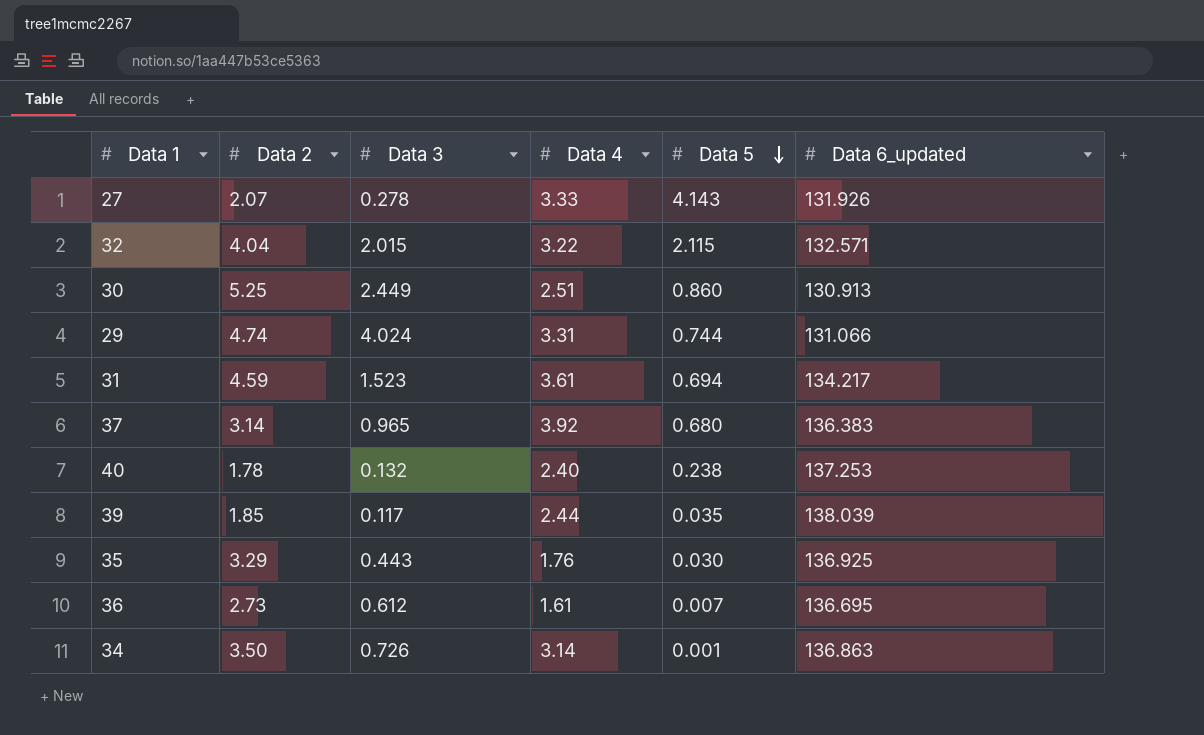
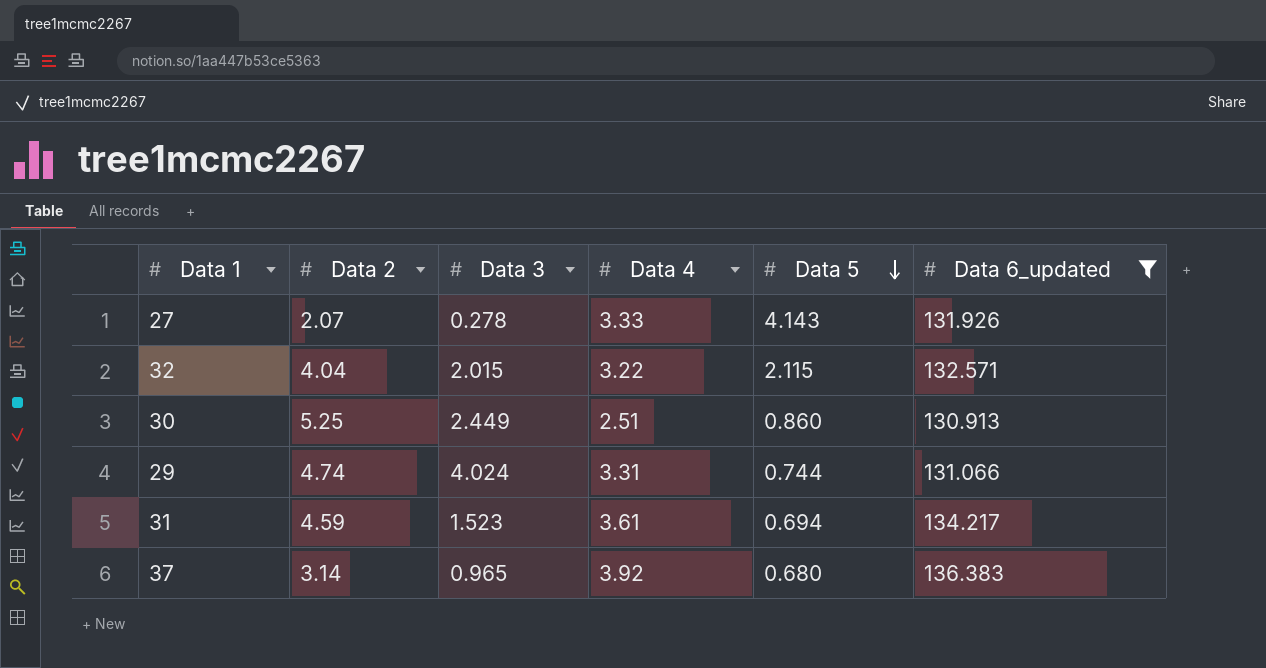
filter: none -> Data 6_updated <= 136.383

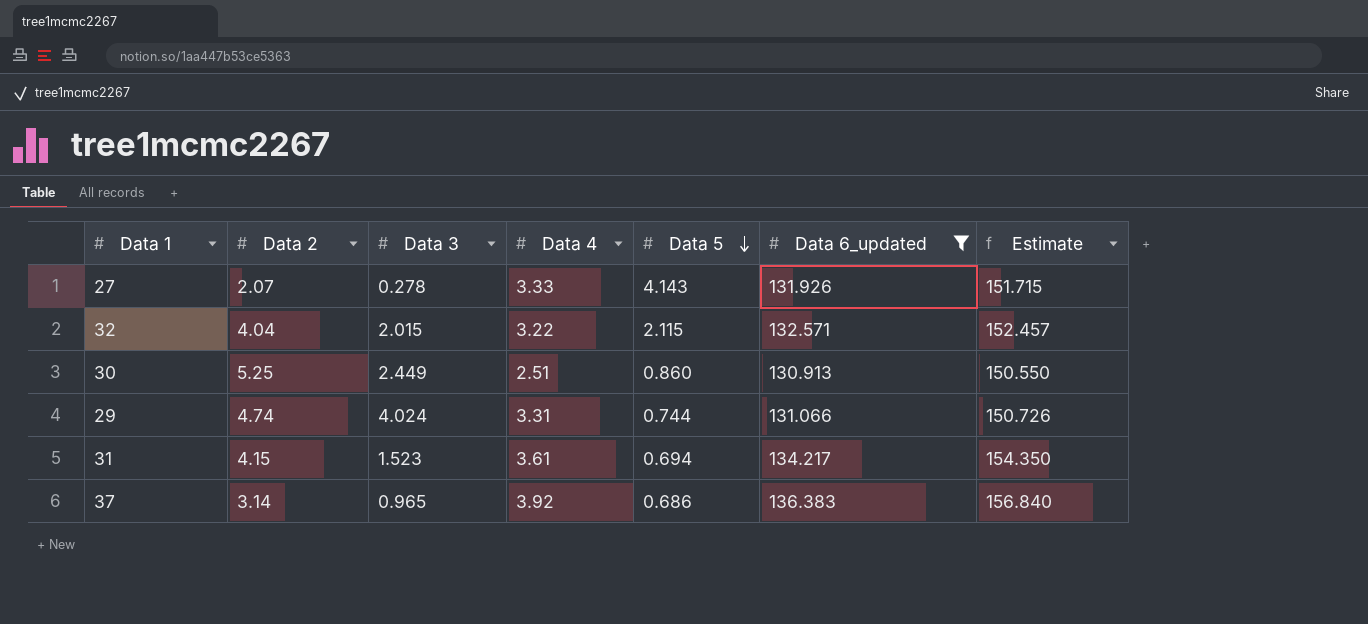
column Estimate | formula: none -> [Data 6_updated] * 1.15
31 | Data 2: 4.59 -> 4.15
37 | Data 5: 0.680 -> 0.686

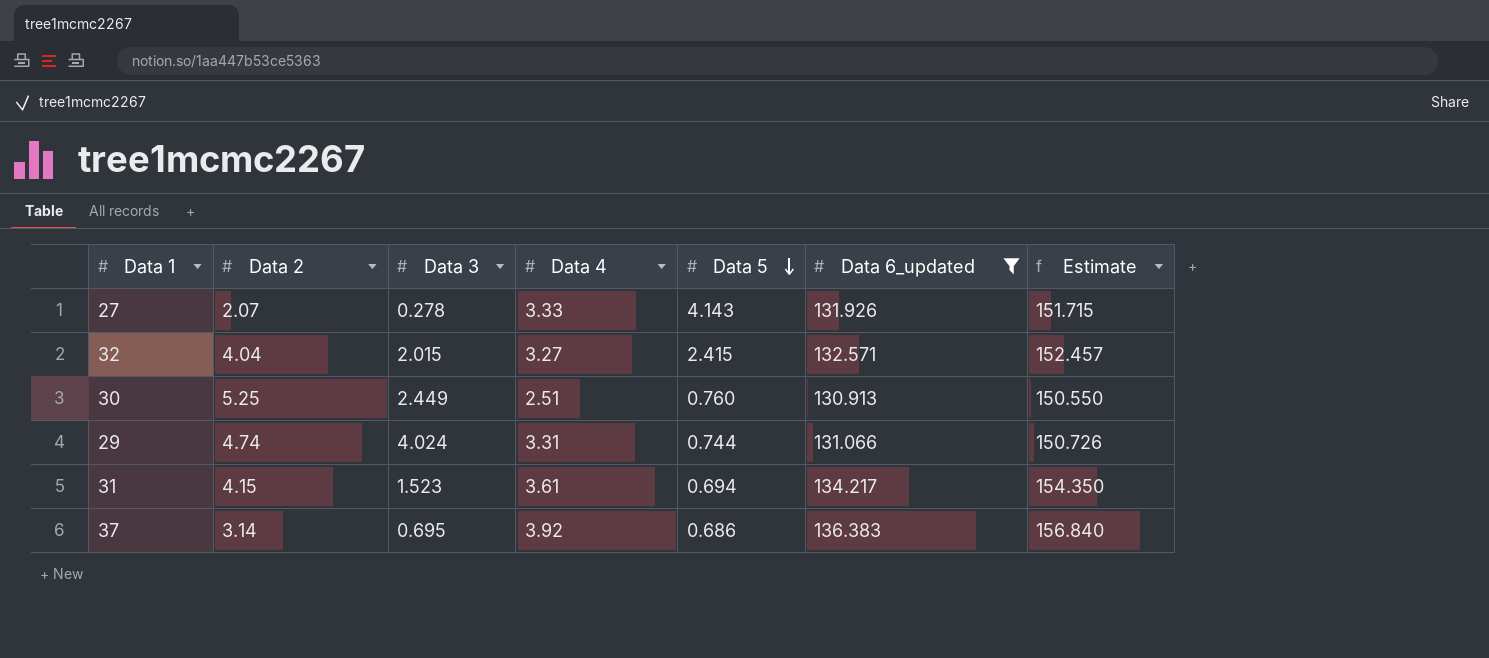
32 | Data 4: 3.22 -> 3.27
32 | Data 5: 2.115 -> 2.415
30 | Data 5: 0.860 -> 0.760
37 | Data 3: 0.965 -> 0.695

